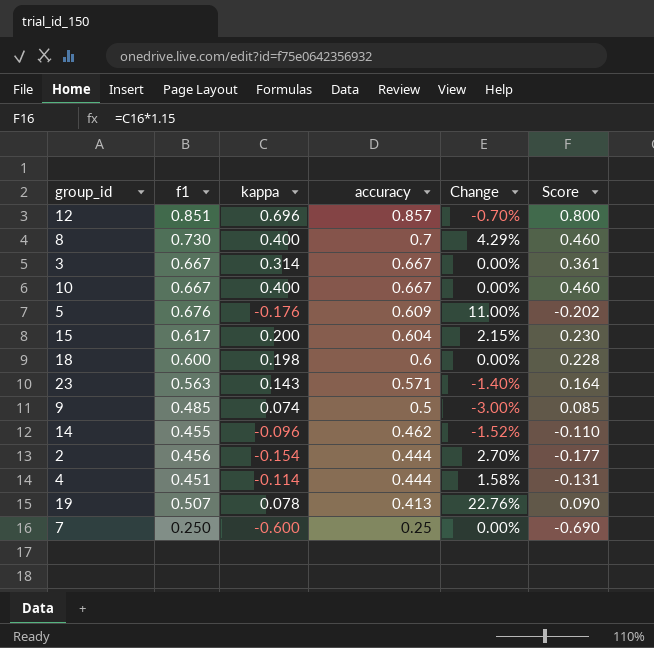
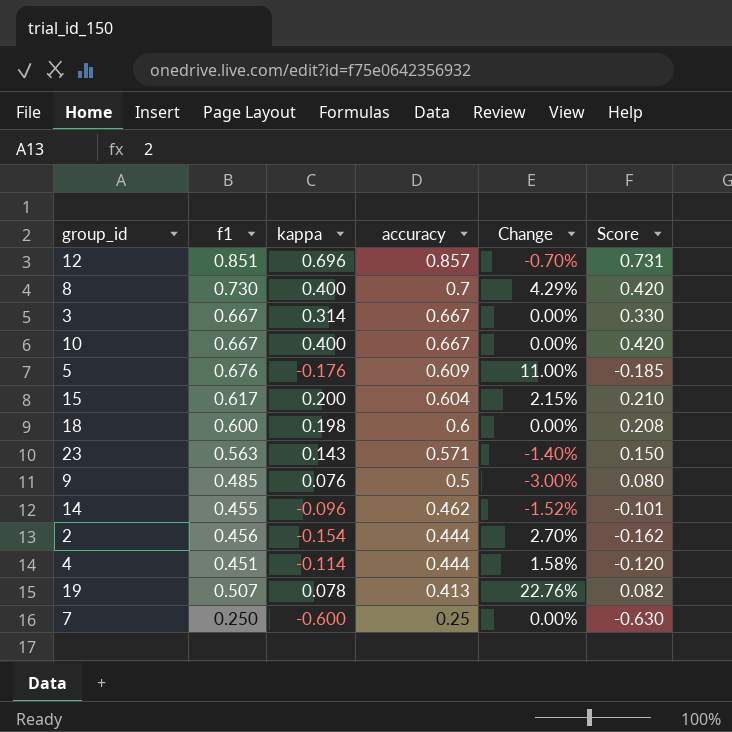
column Score | formula: [kappa] * 1.15 -> [kappa] * 1.05
9 | kappa: 0.074 -> 0.076

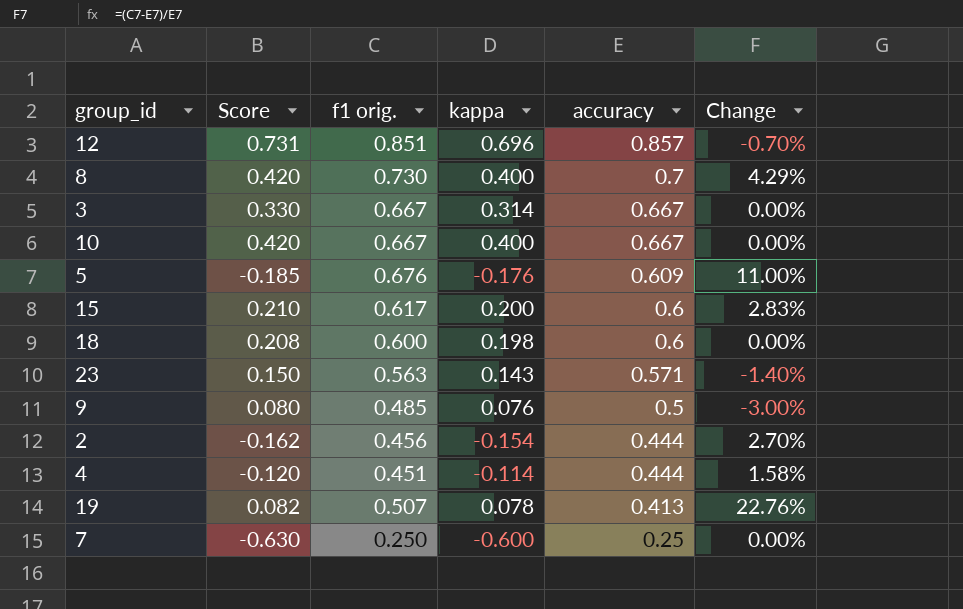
column Score | position: 6 -> 2
column name: f1 -> f1 orig.
row 14: 0.455 | -0.096 | 0.462 | -1.52% | -0.101 -> none
15 | accuracy: 0.604 -> 0.6
15 | Change: 2.15% -> 2.83%

